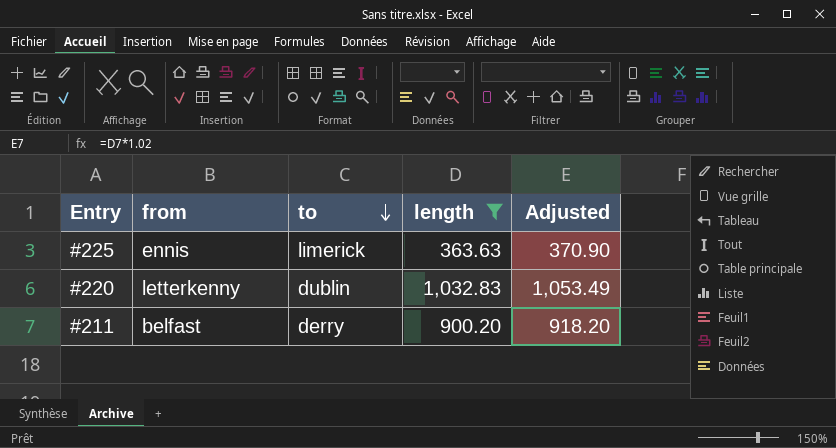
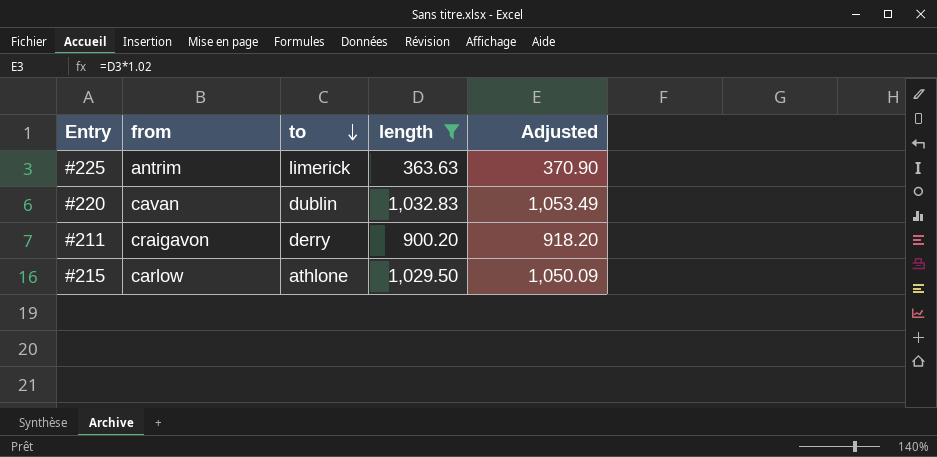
#225 | from: ennis -> antrim
#220 | from: letterkenny -> cavan
#211 | from: belfast -> craigavon
row #215: none -> carlow | athlone | 1,029.50 | 1,050.09

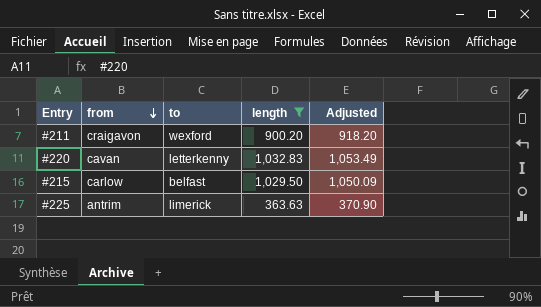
row order: to descending -> from descending
#211 | to: derry -> wexford
#220 | to: dublin -> letterkenny
#215 | to: athlone -> belfast

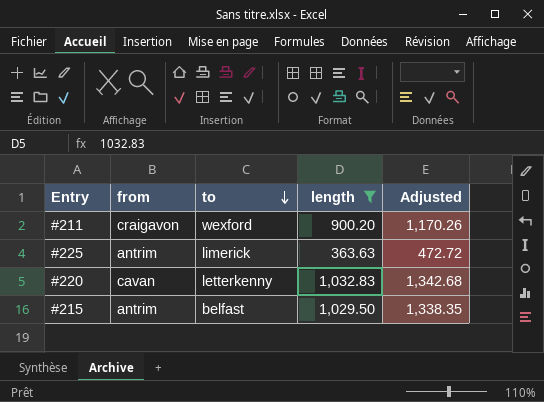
row order: from descending -> to descending
column Adjusted | formula: [length] * 1.02 -> [length] * 1.3
#215 | from: carlow -> antrim

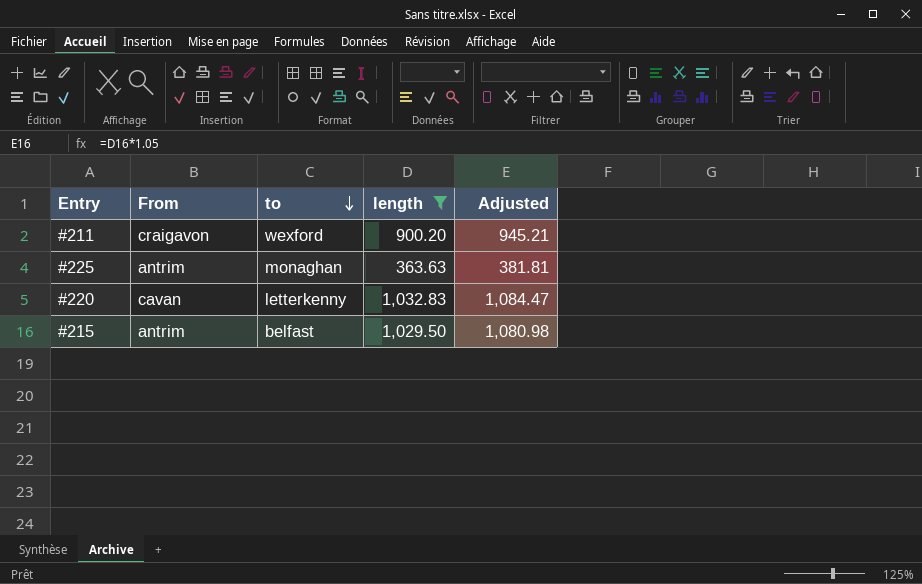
column name: from -> From
column Adjusted | formula: [length] * 1.3 -> [length] * 1.05
#225 | to: limerick -> monaghan

